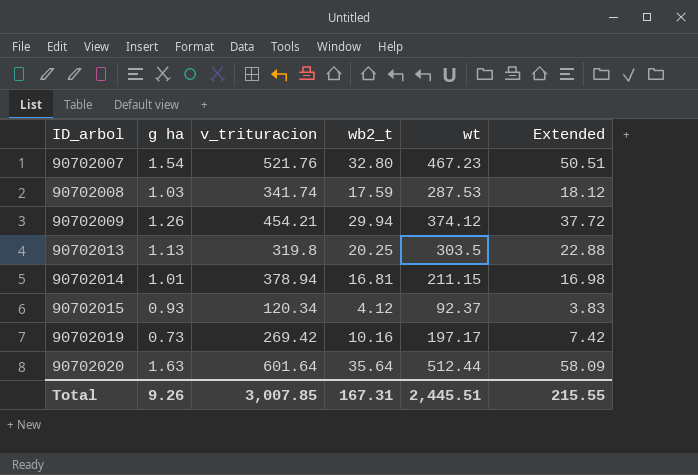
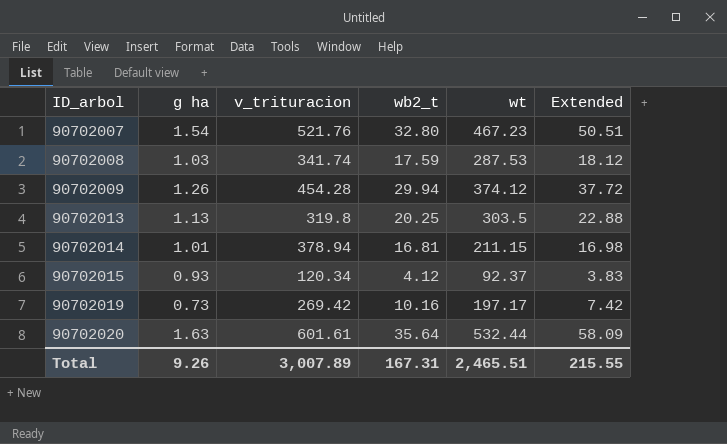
90702009 | v_trituracion: 454.21 -> 454.28
90702020 | v_trituracion: 601.64 -> 601.61
90702020 | wt: 512.44 -> 532.44
Total | v_trituracion: 3,007.85 -> 3,007.89
Total | wt: 2,445.51 -> 2,465.51

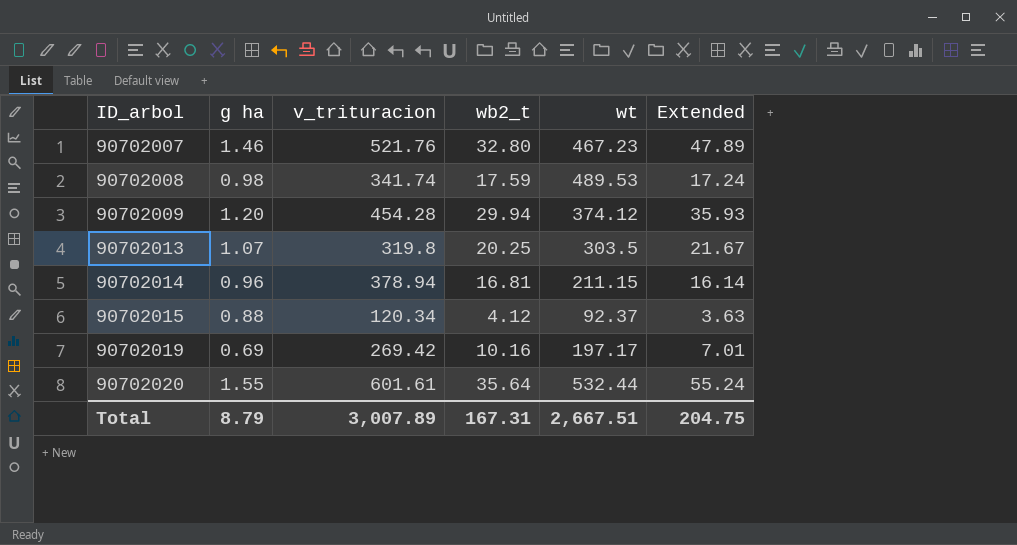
90702007 | g ha: 1.54 -> 1.46
90702007 | Extended: 50.51 -> 47.89
90702008 | g ha: 1.03 -> 0.98
90702008 | wt: 287.53 -> 489.53
90702008 | Extended: 18.12 -> 17.24
90702009 | g ha: 1.26 -> 1.20
90702009 | Extended: 37.72 -> 35.93
90702013 | g ha: 1.13 -> 1.07
90702013 | Extended: 22.88 -> 21.67
90702014 | g ha: 1.01 -> 0.96
90702014 | Extended: 16.98 -> 16.14
90702015 | g ha: 0.93 -> 0.88
90702015 | Extended: 3.83 -> 3.63
90702019 | g ha: 0.73 -> 0.69
90702019 | Extended: 7.42 -> 7.01
90702020 | g ha: 1.63 -> 1.55
90702020 | Extended: 58.09 -> 55.24
Total | g ha: 9.26 -> 8.79
Total | wt: 2,465.51 -> 2,667.51
Total | Extended: 215.55 -> 204.75

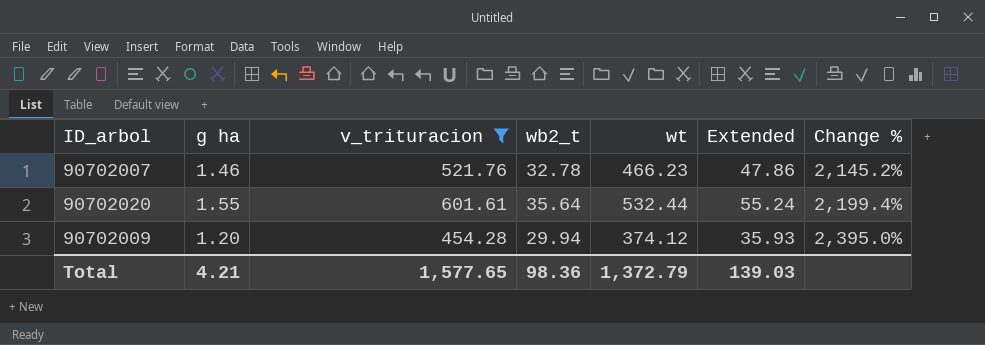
filter: none -> v_trituracion >= 454.28
row order: ID_arbol ascending -> Change % ascending
column Change % | formula: none -> ([wb2_t] - [g ha]) / [g ha]
90702007 | wb2_t: 32.80 -> 32.78
90702007 | wt: 467.23 -> 466.23
90702007 | Extended: 47.89 -> 47.86
Total | g ha: 8.79 -> 4.21
Total | v_trituracion: 3,007.89 -> 1,577.65
Total | wb2_t: 167.31 -> 98.36
Total | wt: 2,667.51 -> 1,372.79
Total | Extended: 204.75 -> 139.03

